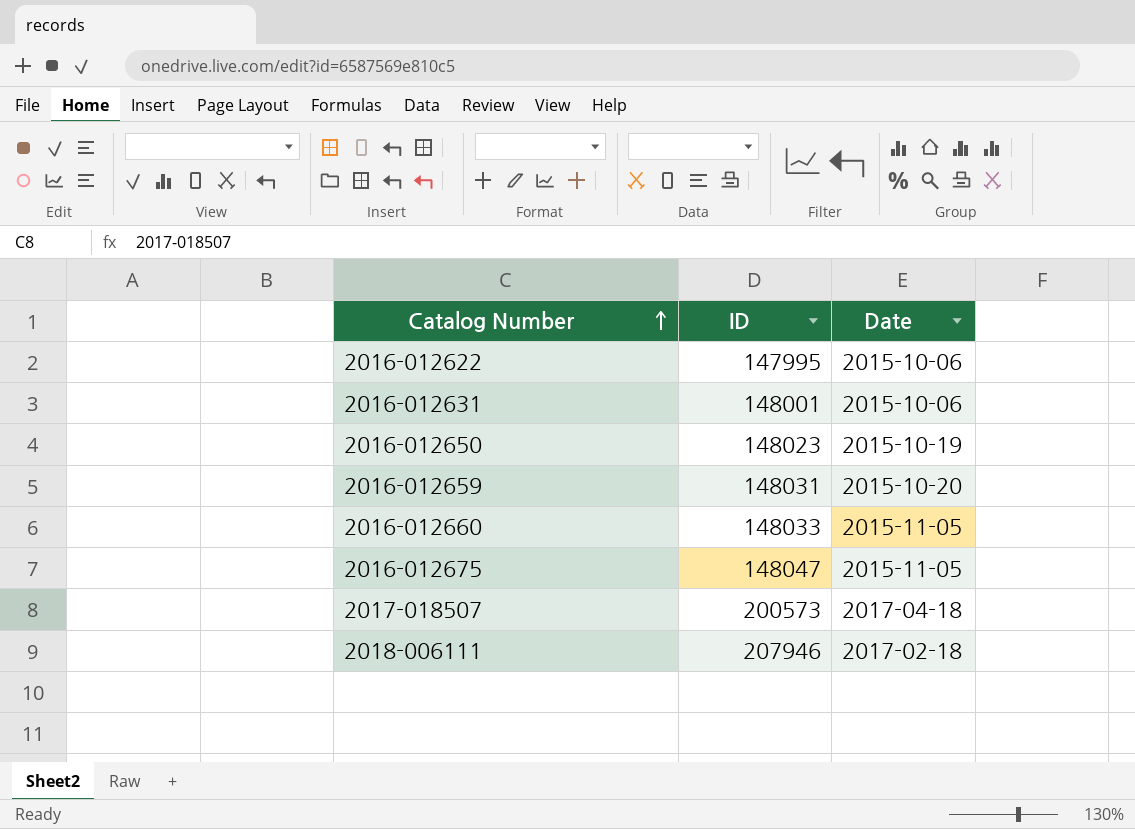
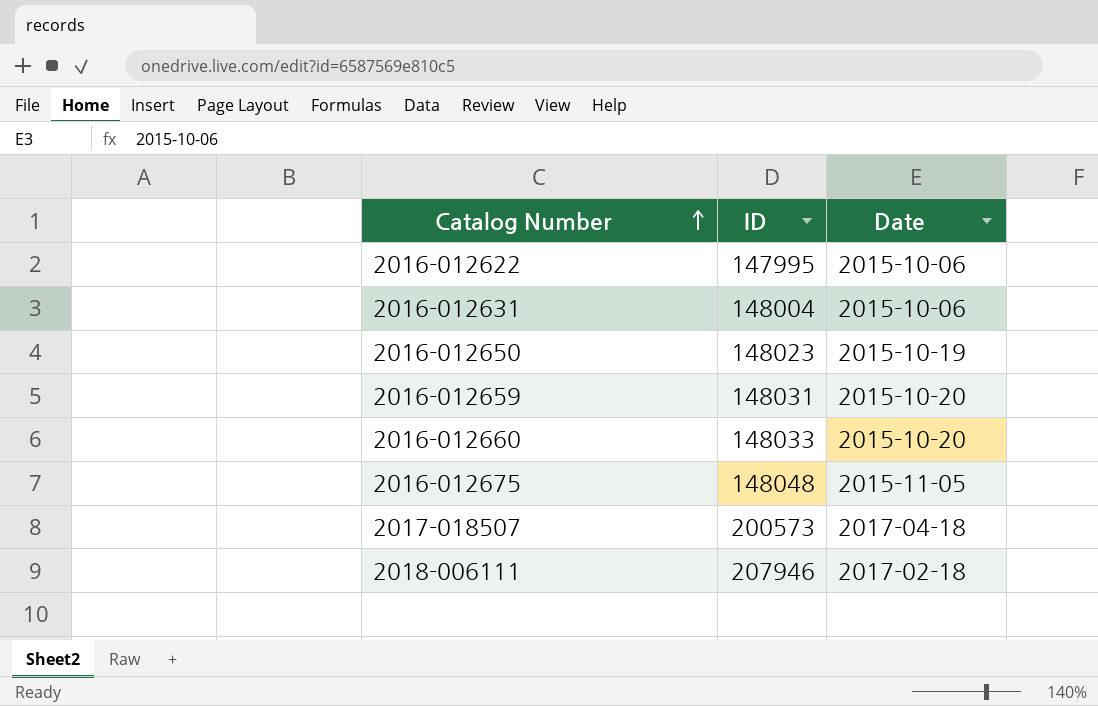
2016-012631 | ID: 148001 -> 148004
2016-012660 | Date: 2015-11-05 -> 2015-10-20
2016-012675 | ID: 148047 -> 148048

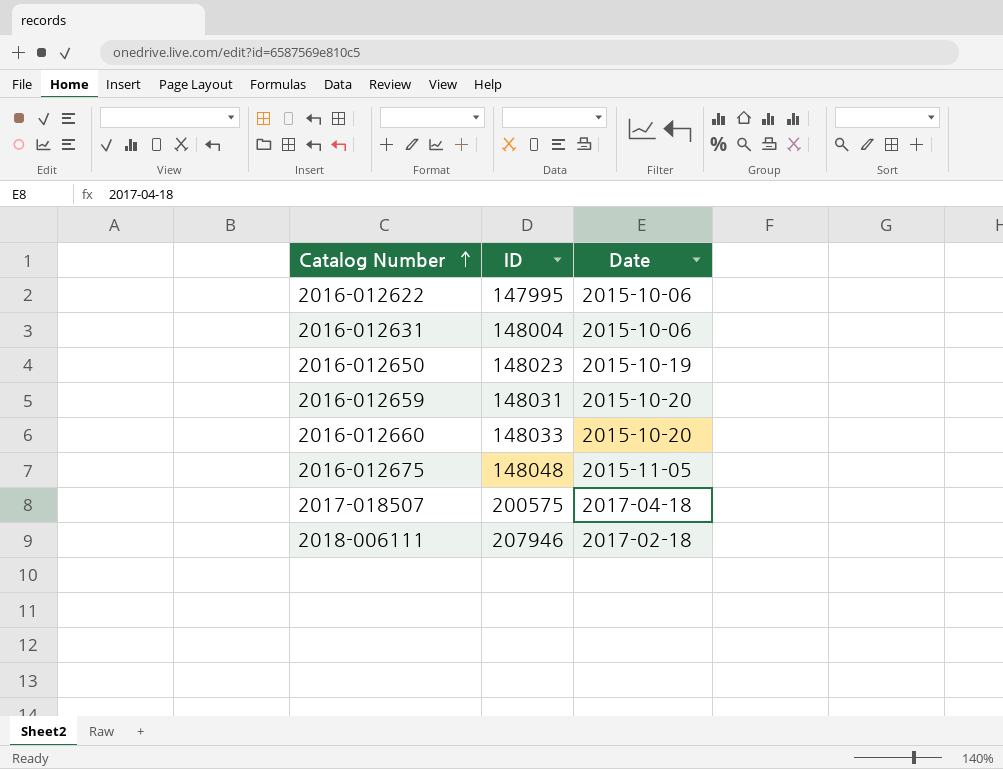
2017-018507 | ID: 200573 -> 200575

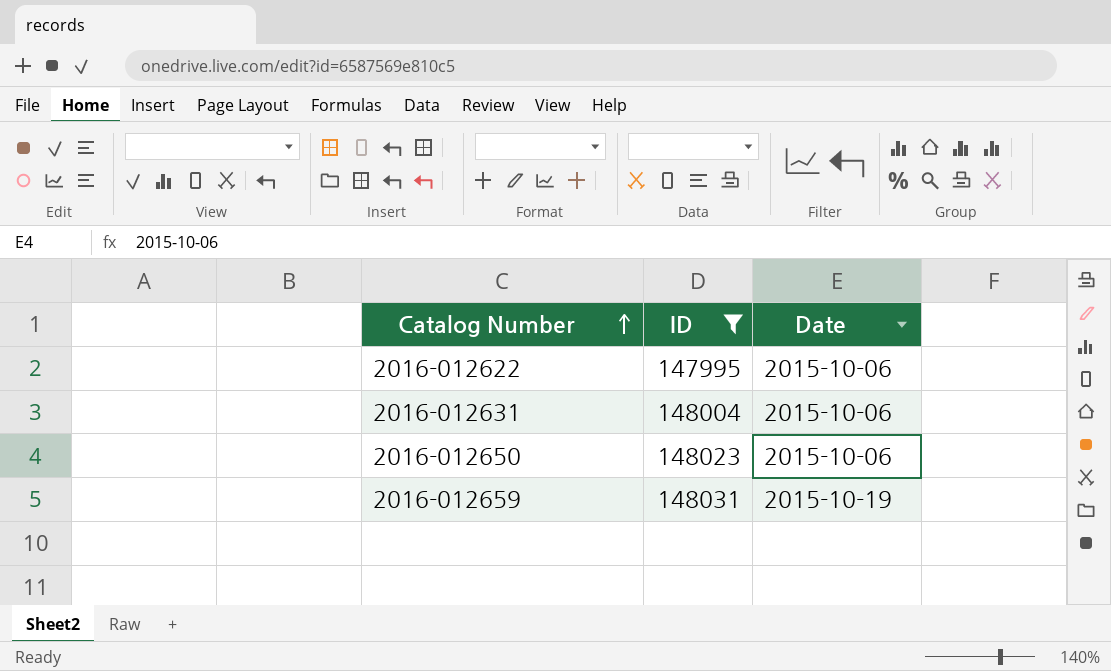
filter: none -> ID <= 148031
2016-012650 | Date: 2015-10-19 -> 2015-10-06
2016-012659 | Date: 2015-10-20 -> 2015-10-19

